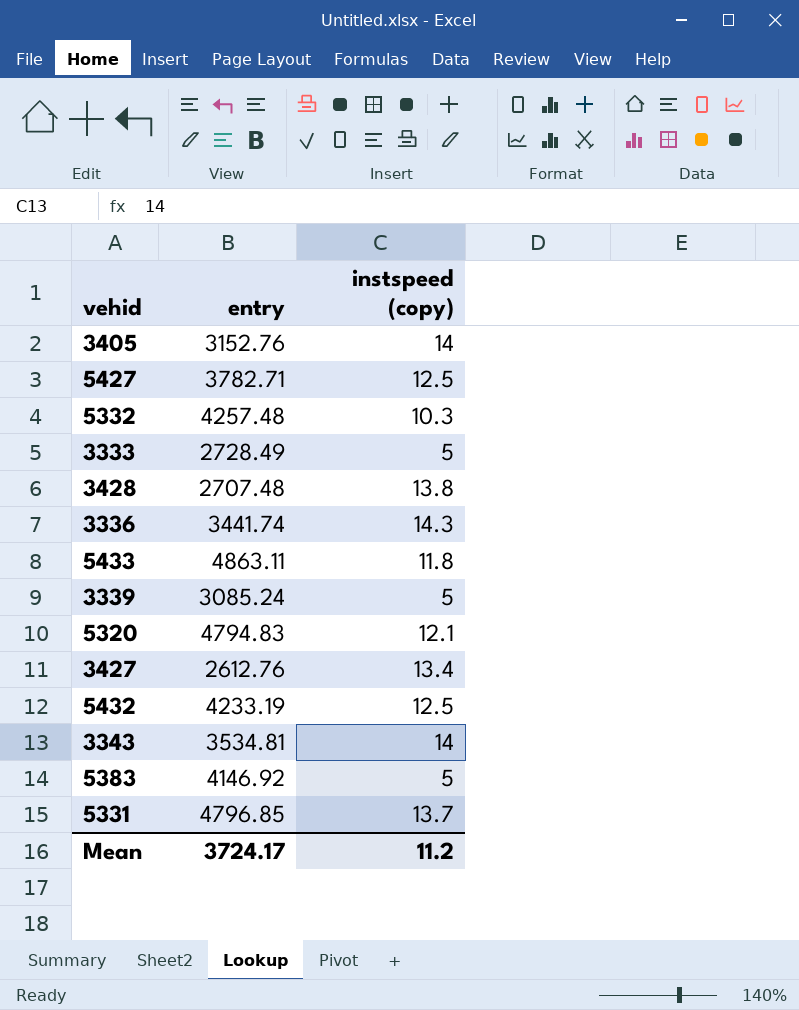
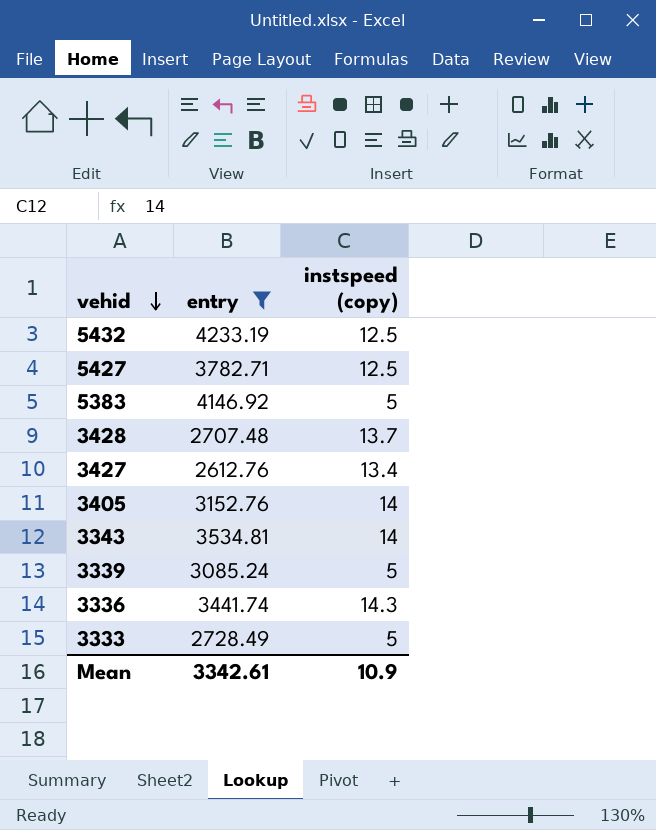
filter: none -> entry <= 4233.19
row order: none -> vehid descending
3428 | instspeed (copy): 13.8 -> 13.7
Mean | entry: 3724.17 -> 3342.61
Mean | instspeed (copy): 11.2 -> 10.9

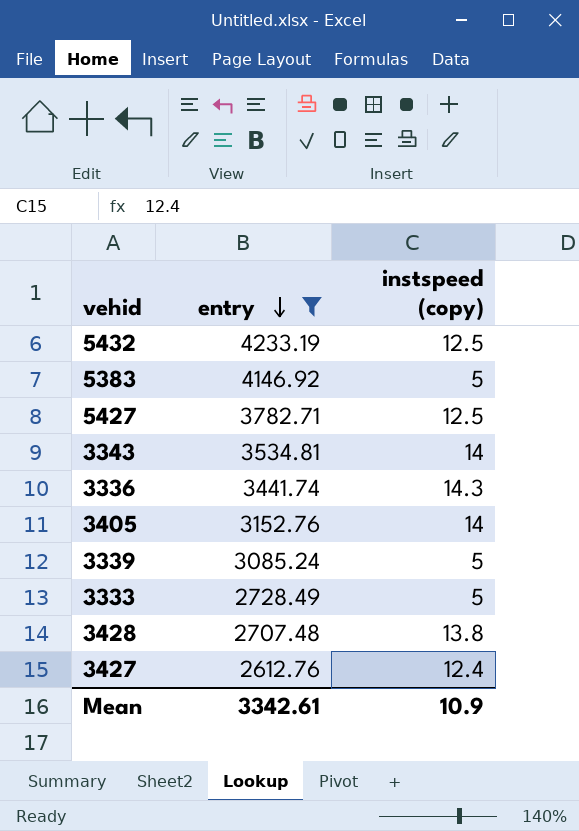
row order: vehid descending -> entry descending
3428 | instspeed (copy): 13.7 -> 13.8
3427 | instspeed (copy): 13.4 -> 12.4

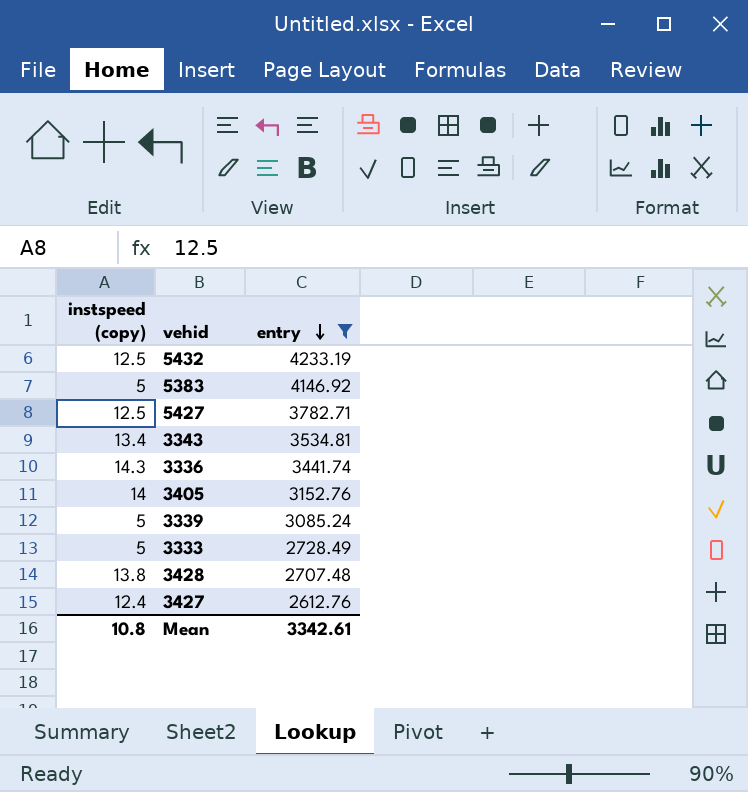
column instspeed (copy) | position: 3 -> 1
3343 | instspeed (copy): 14 -> 13.4
Mean | instspeed (copy): 10.9 -> 10.8

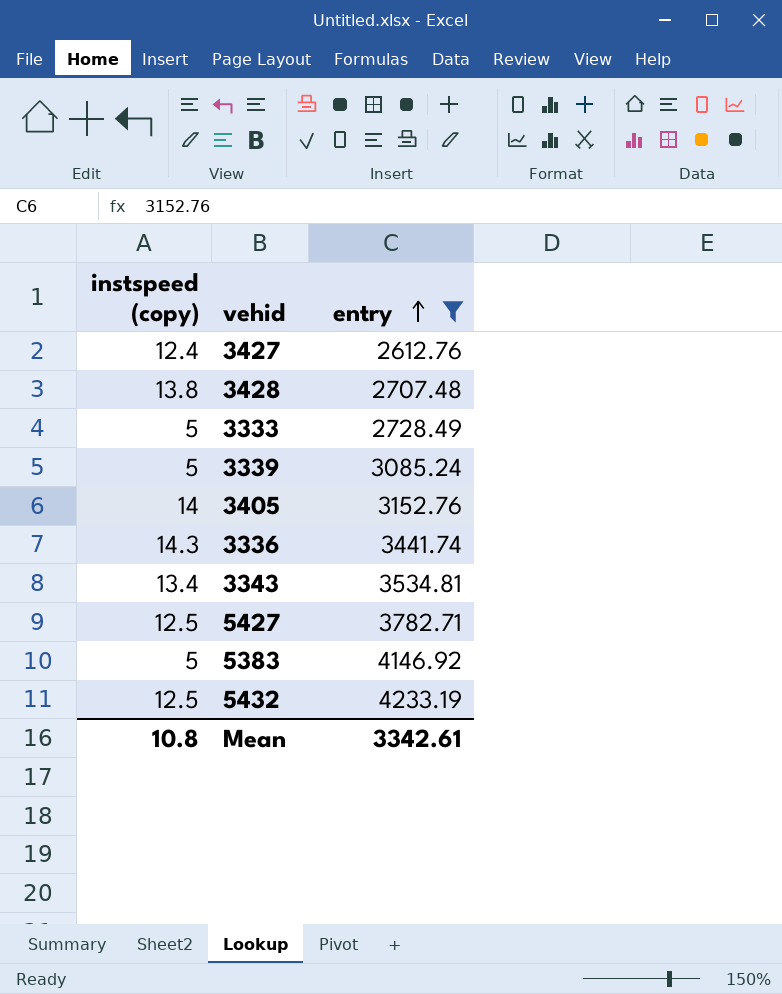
row order: entry descending -> entry ascending

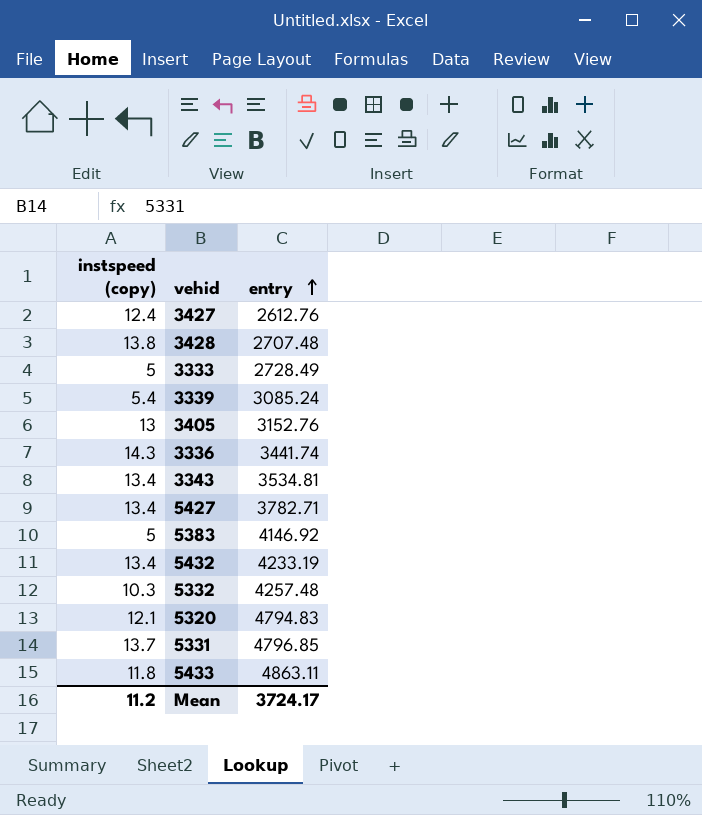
filter: entry <= 4233.19 -> none
3339 | instspeed (copy): 5 -> 5.4
3405 | instspeed (copy): 14 -> 13
5427 | instspeed (copy): 12.5 -> 13.4
5432 | instspeed (copy): 12.5 -> 13.4
Mean | instspeed (copy): 10.8 -> 11.2
Mean | entry: 3342.61 -> 3724.17

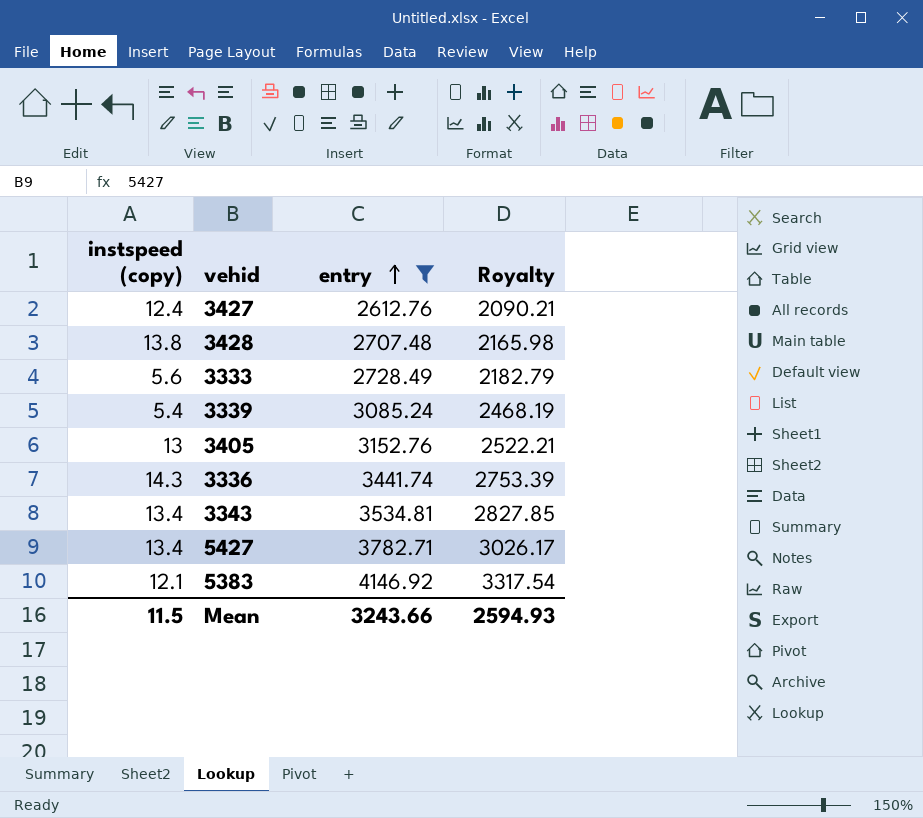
filter: none -> entry <= 4146.92
column Royalty | formula: none -> [entry] * 0.8
3333 | instspeed (copy): 5 -> 5.6
5383 | instspeed (copy): 5 -> 12.1
Mean | instspeed (copy): 11.2 -> 11.5
Mean | entry: 3724.17 -> 3243.66

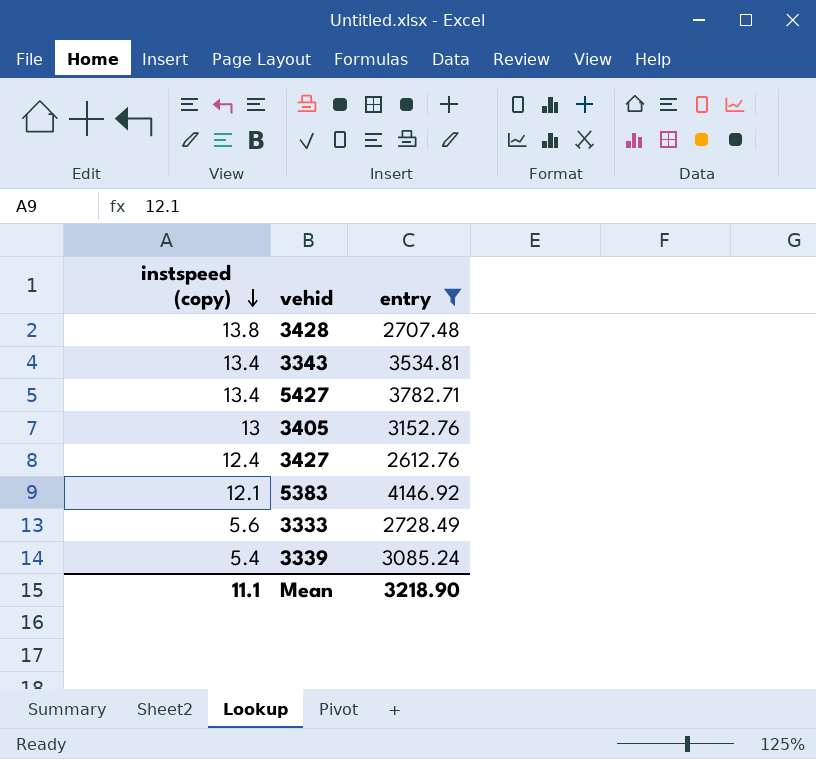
row order: entry ascending -> instspeed (copy) descending
column Royalty | formula: [entry] * 0.8 -> none
row 3336: 14.3 | 3441.74 | 2753.39 -> none
Mean | instspeed (copy): 11.5 -> 11.1
Mean | entry: 3243.66 -> 3218.90

